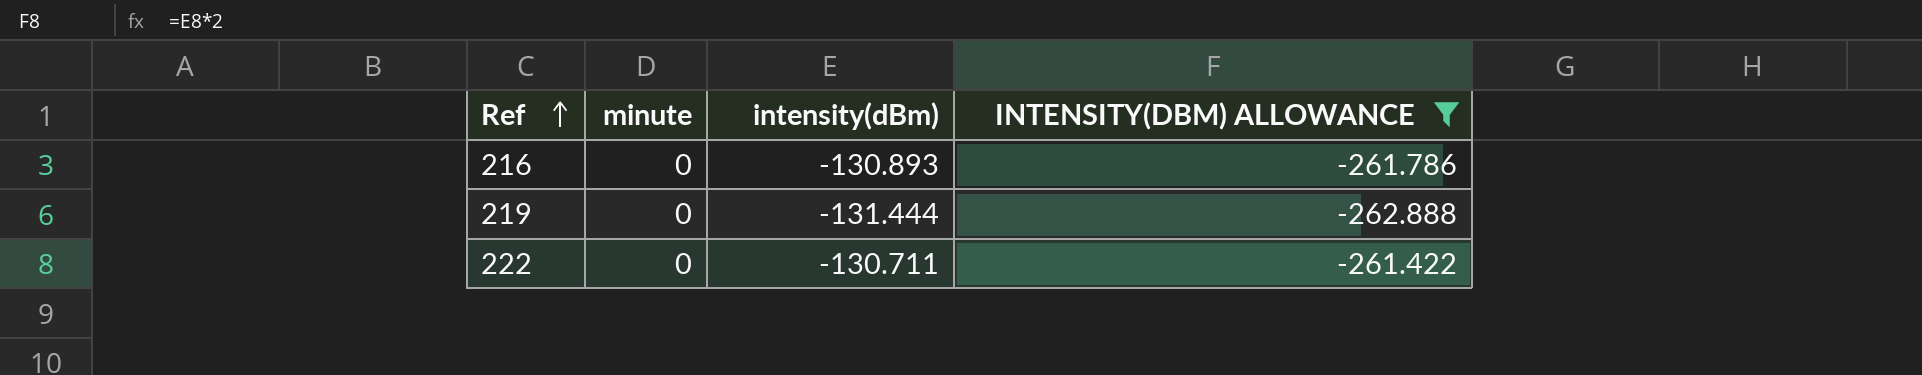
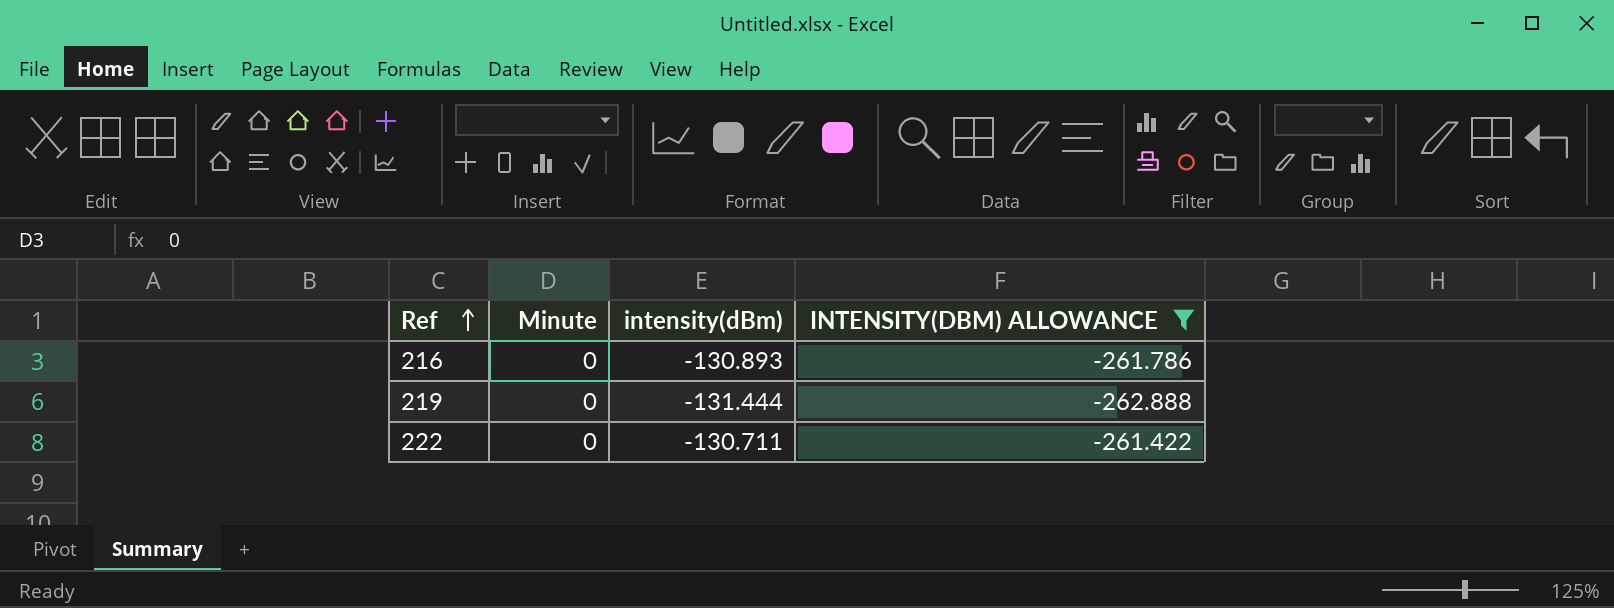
column name: minute -> Minute

